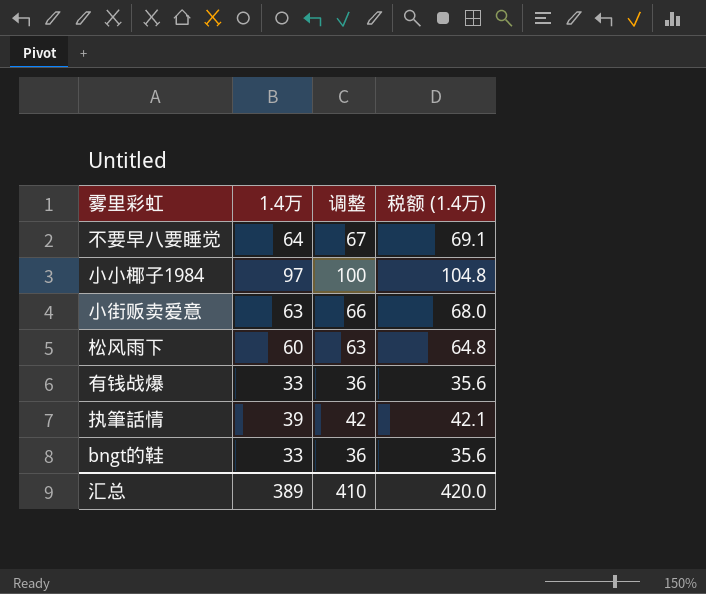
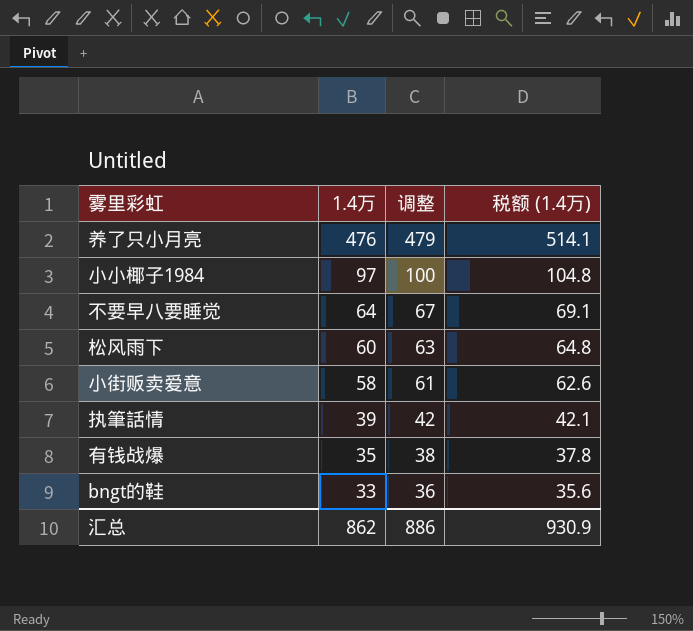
row order: none -> 1.4万 descending
row 养了只小月亮: none -> 476 | 479 | 514.1
小街贩卖爱意 | 1.4万: 63 -> 58
小街贩卖爱意 | 调整: 66 -> 61
小街贩卖爱意 | 税额 (1.4万): 68.0 -> 62.6
有钱战爆 | 1.4万: 33 -> 35
有钱战爆 | 调整: 36 -> 38
有钱战爆 | 税额 (1.4万): 35.6 -> 37.8
汇总 | 1.4万: 389 -> 862
汇总 | 调整: 410 -> 886
汇总 | 税额 (1.4万): 420.0 -> 930.9

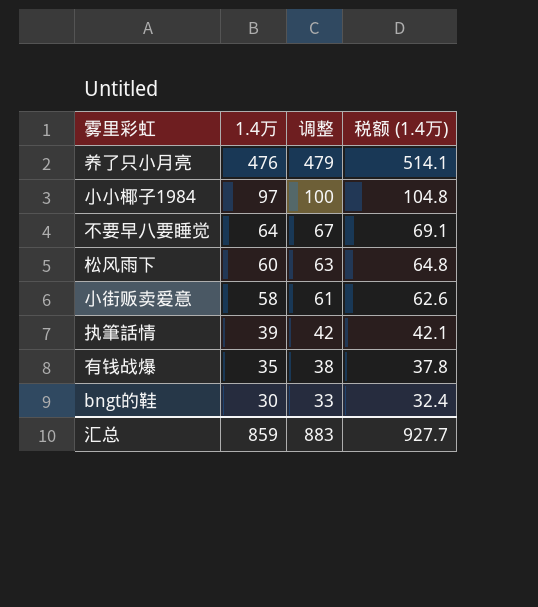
bngt的鞋 | 1.4万: 33 -> 30
bngt的鞋 | 调整: 36 -> 33
bngt的鞋 | 税额 (1.4万): 35.6 -> 32.4
汇总 | 1.4万: 862 -> 859
汇总 | 调整: 886 -> 883
汇总 | 税额 (1.4万): 930.9 -> 927.7

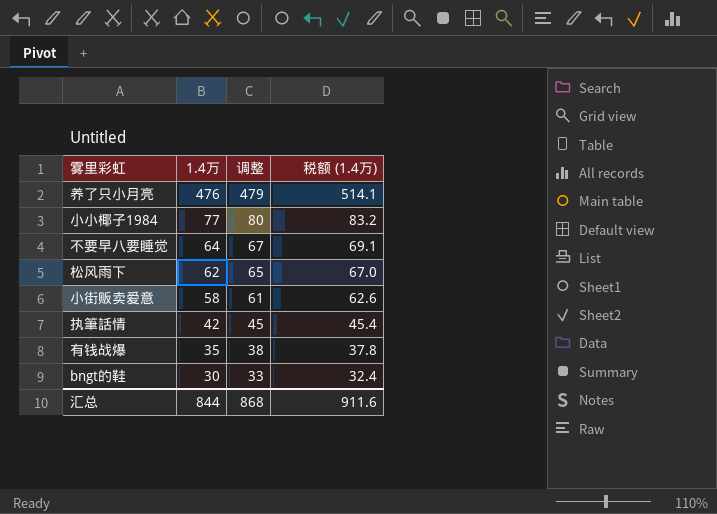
小小椰子1984 | 1.4万: 97 -> 77
小小椰子1984 | 调整: 100 -> 80
小小椰子1984 | 税额 (1.4万): 104.8 -> 83.2
松风雨下 | 1.4万: 60 -> 62
松风雨下 | 调整: 63 -> 65
松风雨下 | 税额 (1.4万): 64.8 -> 67.0
执筆話情 | 1.4万: 39 -> 42
执筆話情 | 调整: 42 -> 45
执筆話情 | 税额 (1.4万): 42.1 -> 45.4
汇总 | 1.4万: 859 -> 844
汇总 | 调整: 883 -> 868
汇总 | 税额 (1.4万): 927.7 -> 911.6

